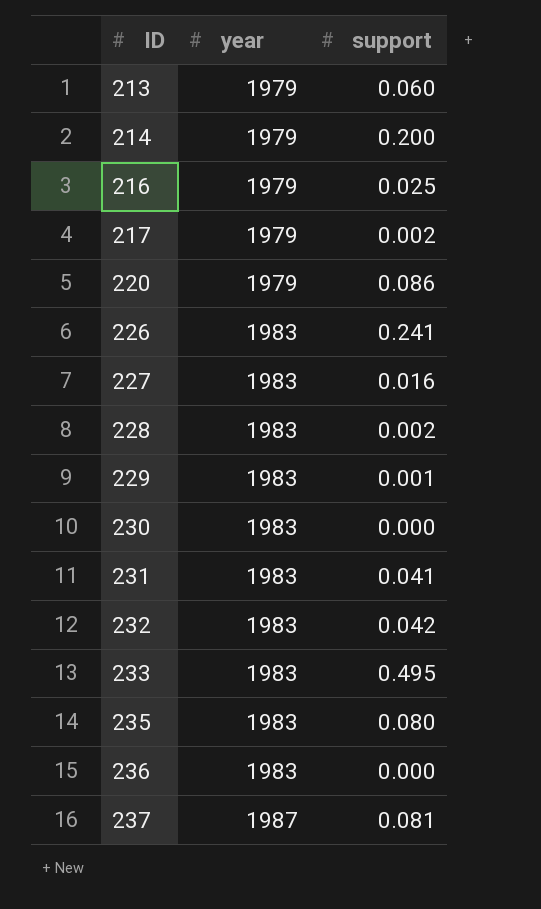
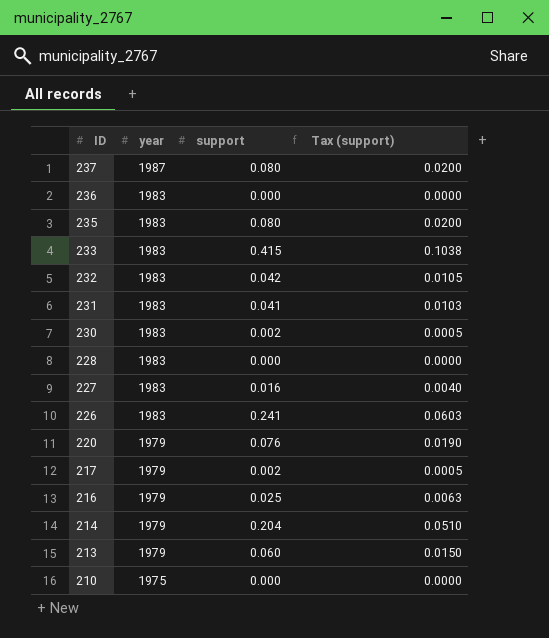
row order: ID ascending -> ID descending
column Tax (support) | formula: none -> [support] * 0.25
row 229: 1983 | 0.001 -> none
237 | support: 0.081 -> 0.080
233 | support: 0.495 -> 0.415
230 | support: 0.000 -> 0.002
228 | support: 0.002 -> 0.000
220 | support: 0.086 -> 0.076
214 | support: 0.200 -> 0.204
row 210: none -> 1975 | 0.000 | 0.0000

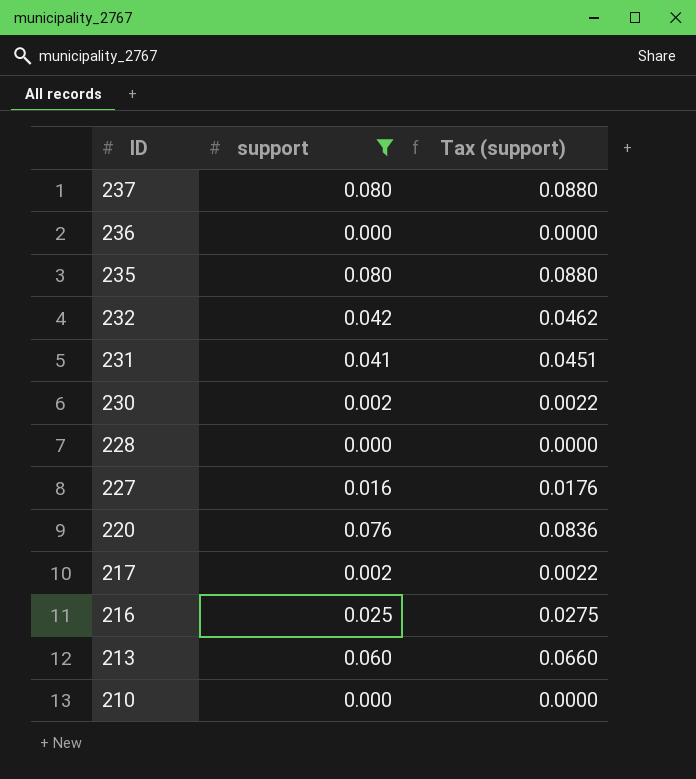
filter: none -> support <= 0.080
column year | position: 2 -> none
column Tax (support) | formula: [support] * 0.25 -> [support] * 1.1

